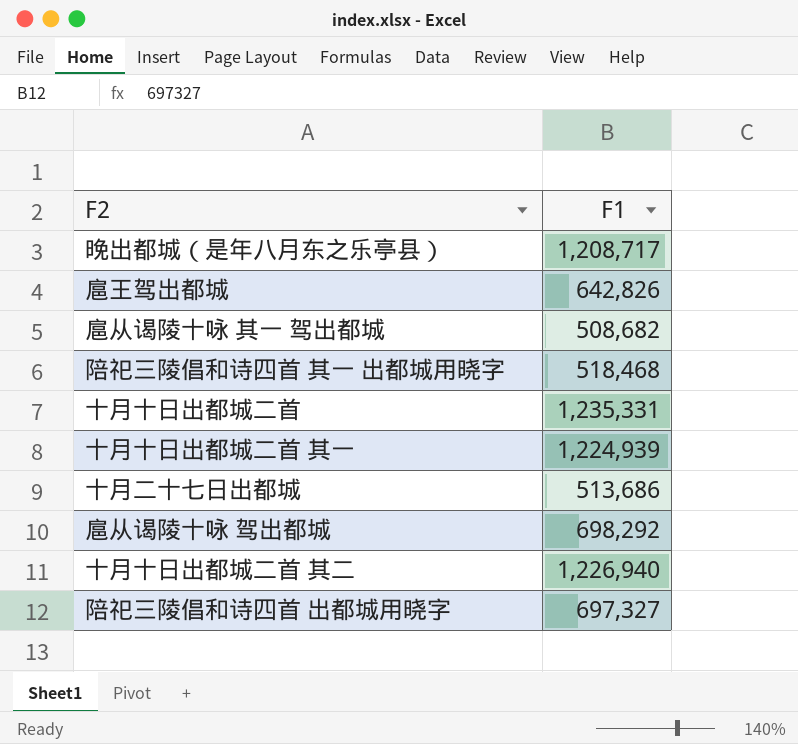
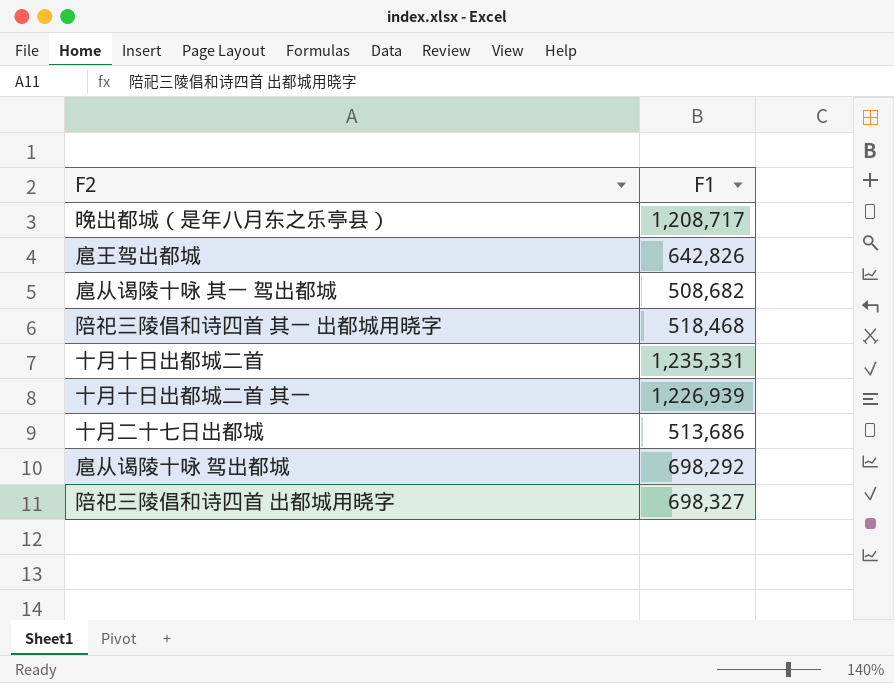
row 十月十日出都城二首 其二: 1,226,940 -> none
十月十日出都城二首 其一 | F1: 1,224,939 -> 1,226,939
陪祀三陵倡和诗四首 出都城用晓字 | F1: 697,327 -> 698,327

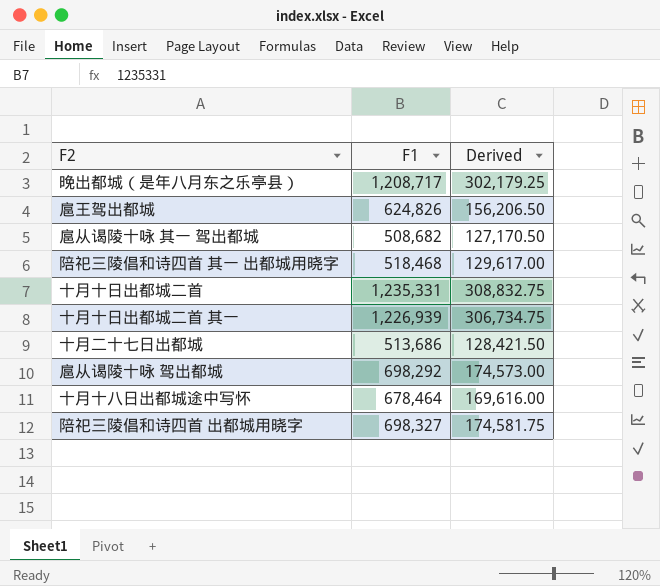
column Derived | formula: none -> [F1] * 0.25
扈王驾出都城 | F1: 642,826 -> 624,826
row 十月十八日出都城途中写怀: none -> 678,464 | 169,616.00

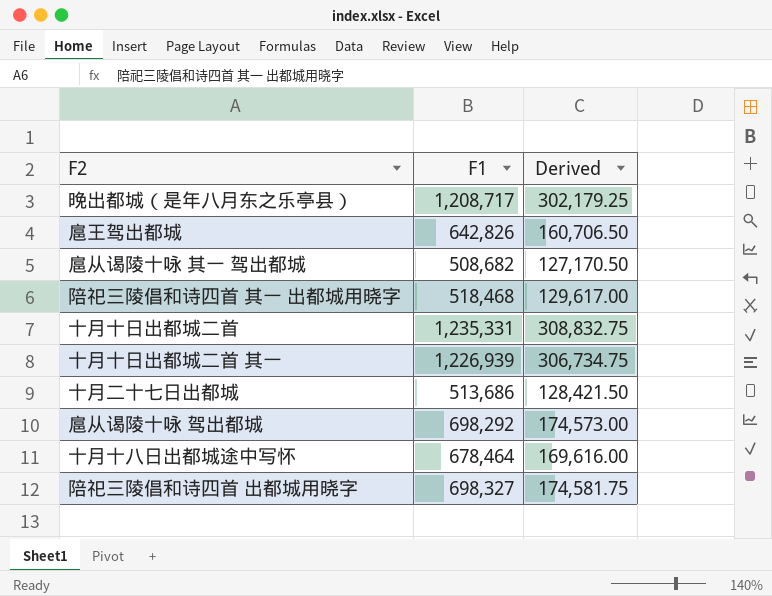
扈王驾出都城 | F1: 624,826 -> 642,826
扈王驾出都城 | Derived: 156,206.50 -> 160,706.50

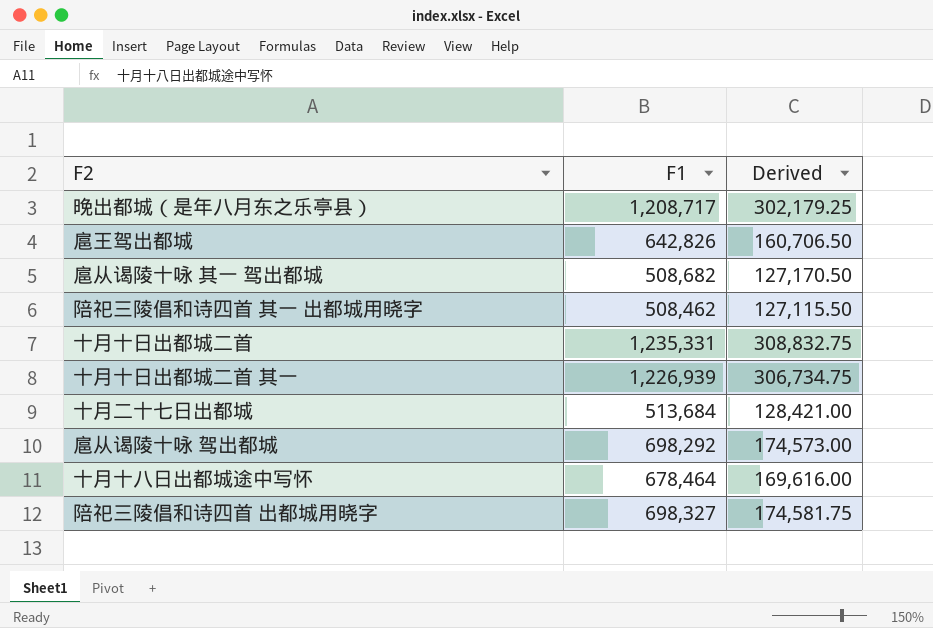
陪祀三陵倡和诗四首 其一 出都城用晓字 | F1: 518,468 -> 508,462
陪祀三陵倡和诗四首 其一 出都城用晓字 | Derived: 129,617.00 -> 127,115.50
十月二十七日出都城 | F1: 513,686 -> 513,684
十月二十七日出都城 | Derived: 128,421.50 -> 128,421.00

